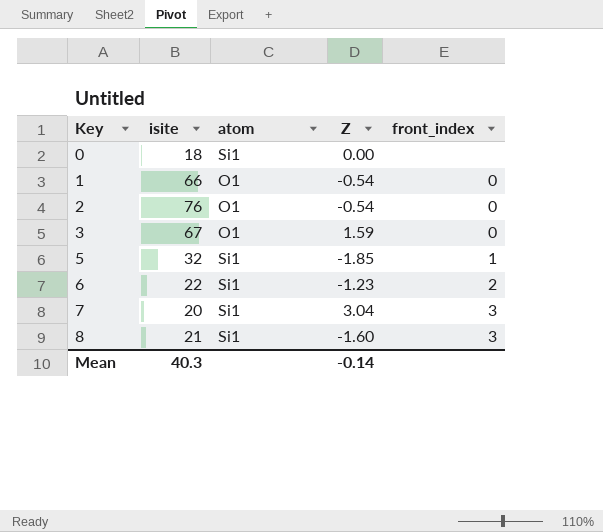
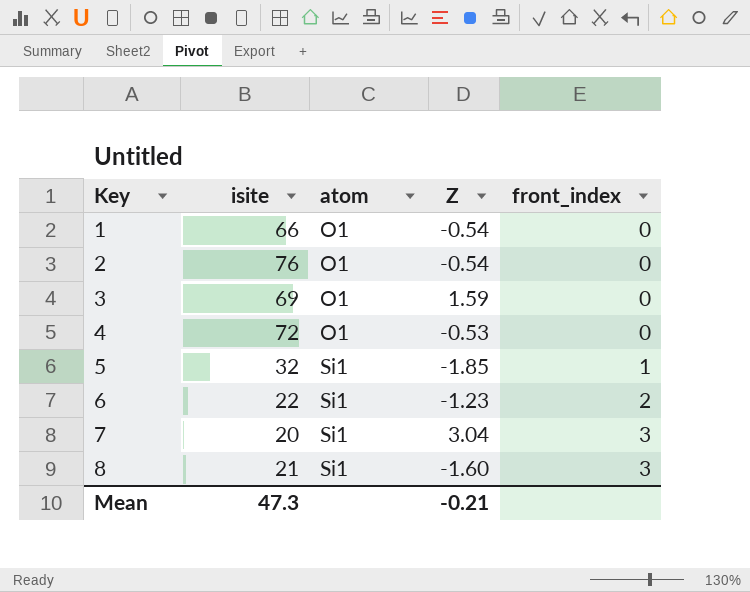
row 0: 18 | Si1 | 0.00 | none -> none
3 | isite: 67 -> 69
row 4: none -> 72 | O1 | -0.53 | 0
Mean | isite: 40.3 -> 47.3
Mean | Z: -0.14 -> -0.21

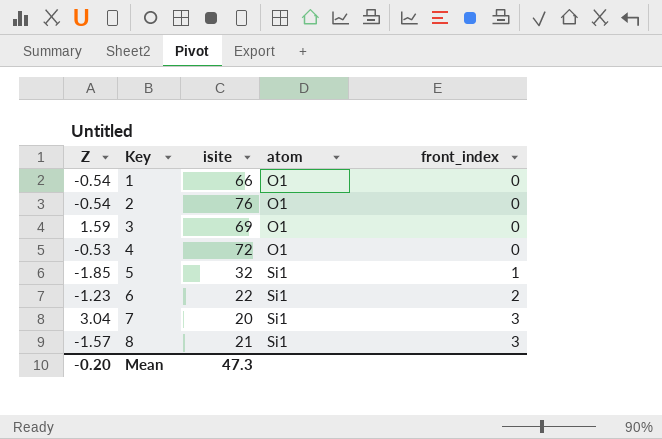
column Z | position: 4 -> 1
8 | Z: -1.60 -> -1.57
Mean | Z: -0.21 -> -0.20

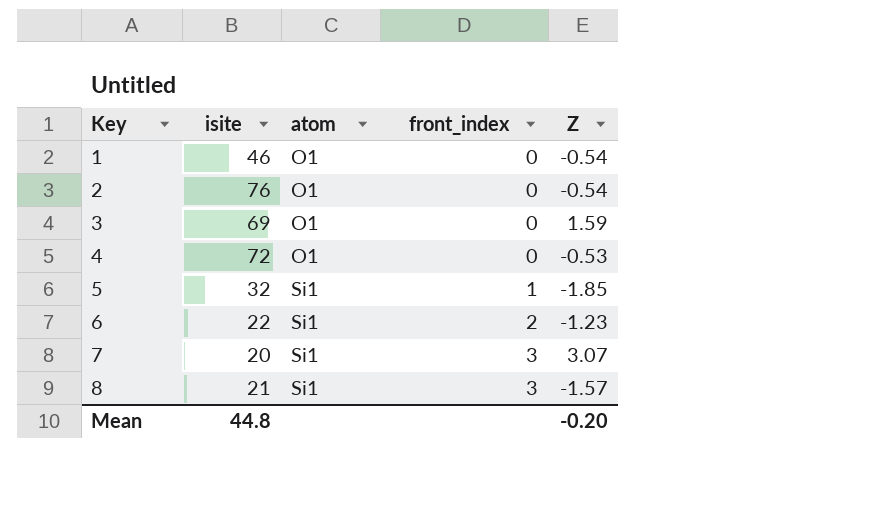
column Z | position: 1 -> 5
1 | isite: 66 -> 46
7 | Z: 3.04 -> 3.07
Mean | isite: 47.3 -> 44.8

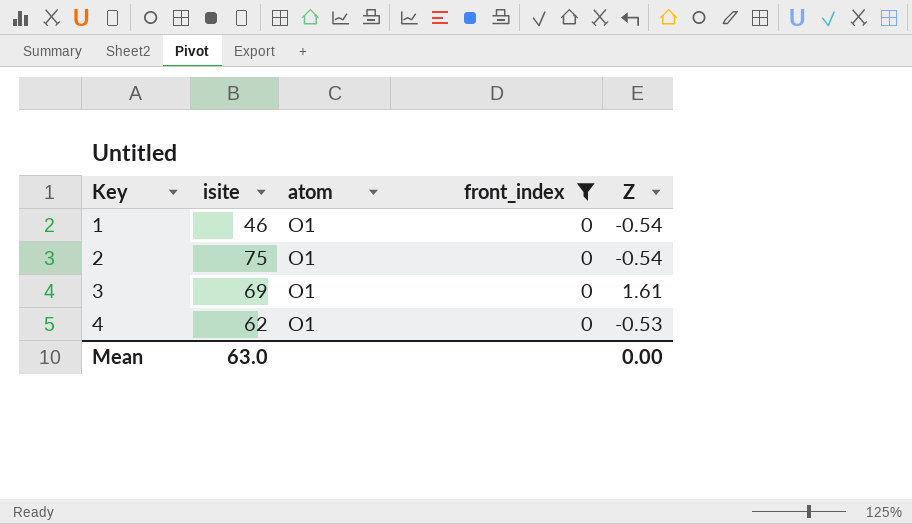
filter: none -> front_index = 0
2 | isite: 76 -> 75
3 | Z: 1.59 -> 1.61
4 | isite: 72 -> 62
Mean | isite: 44.8 -> 63.0
Mean | Z: -0.20 -> 0.00

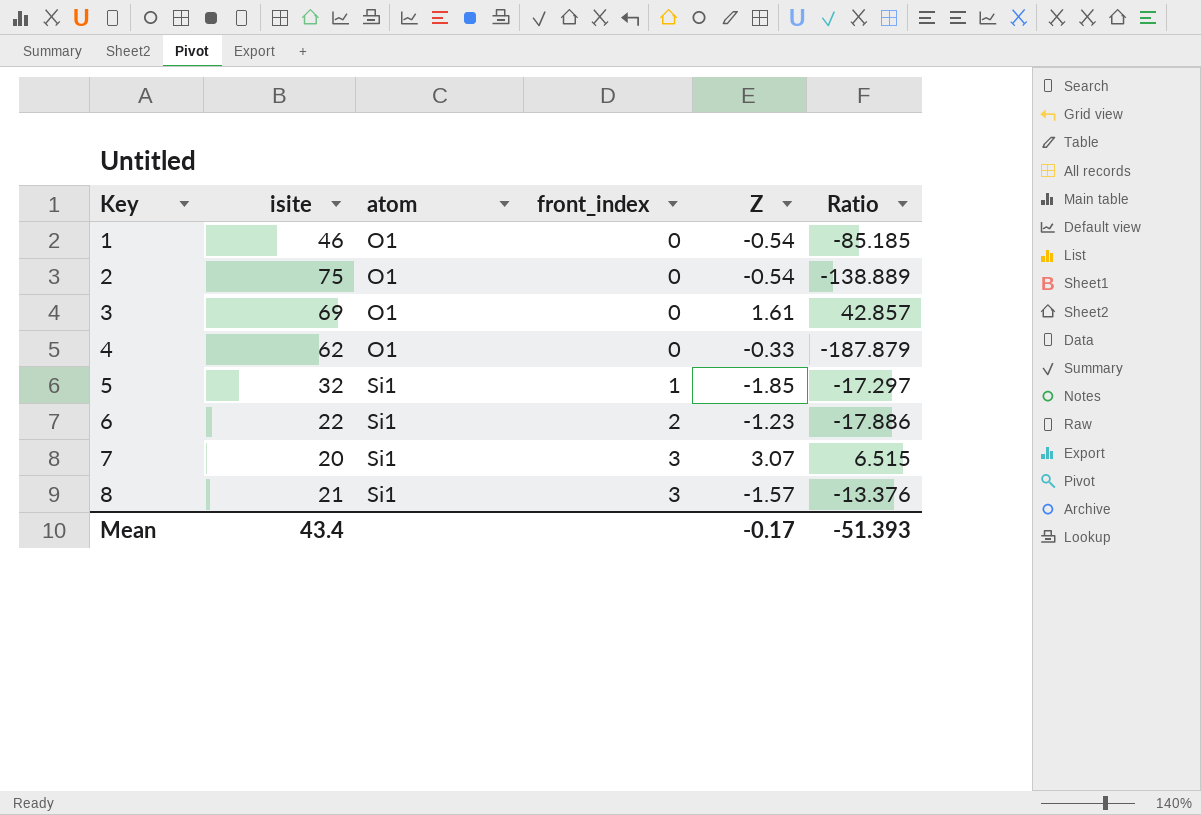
filter: front_index = 0 -> none
column Ratio | formula: none -> [isite] / [Z]
4 | Z: -0.53 -> -0.33
Mean | isite: 63.0 -> 43.4
Mean | Z: 0.00 -> -0.17

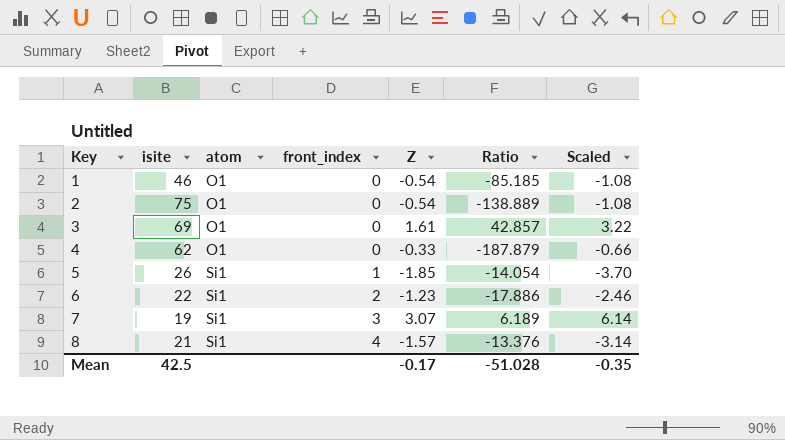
column Scaled | formula: none -> [Z] * 2
5 | isite: 32 -> 26
5 | Ratio: -17.297 -> -14.054
7 | isite: 20 -> 19
7 | Ratio: 6.515 -> 6.189
8 | front_index: 3 -> 4
Mean | isite: 43.4 -> 42.5
Mean | Ratio: -51.393 -> -51.028

